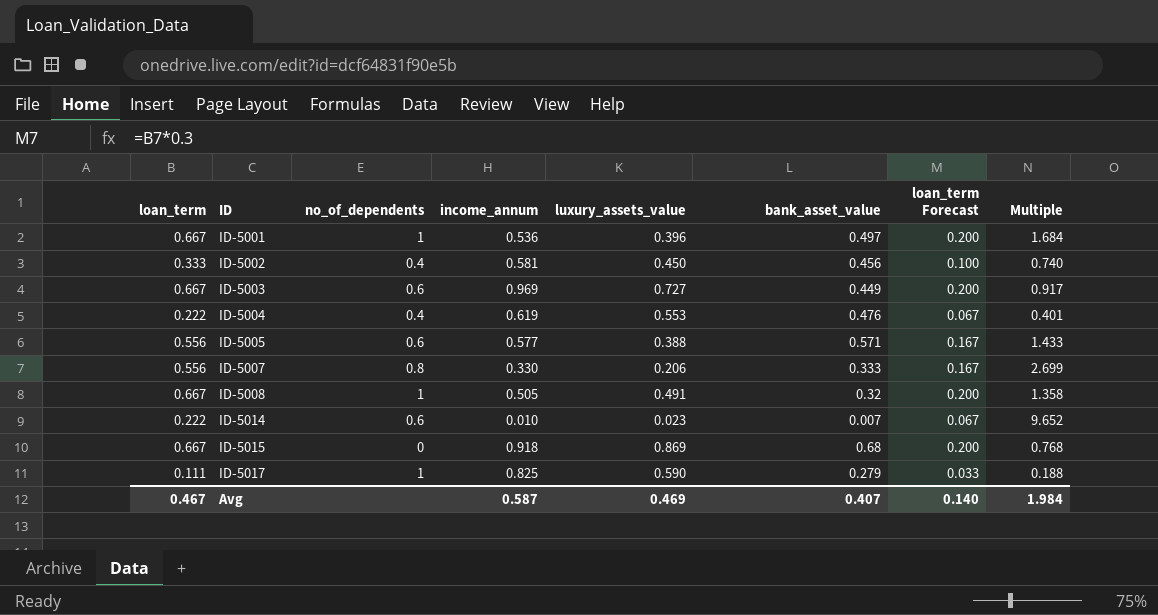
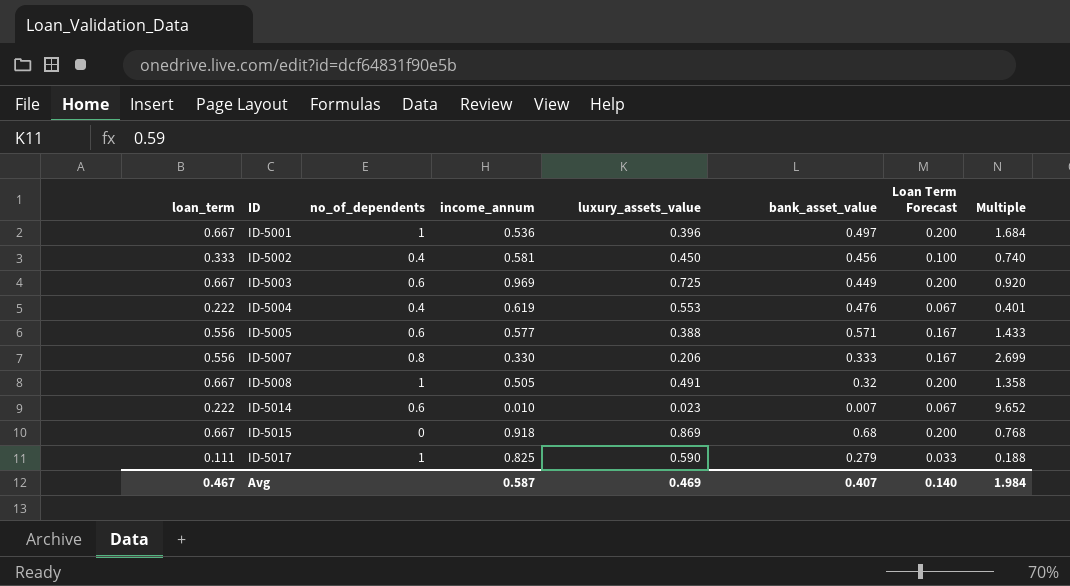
column name: loan_term Forecast -> Loan Term Forecast
ID-5003 | luxury_assets_value: 0.727 -> 0.725
ID-5003 | Multiple: 0.917 -> 0.920

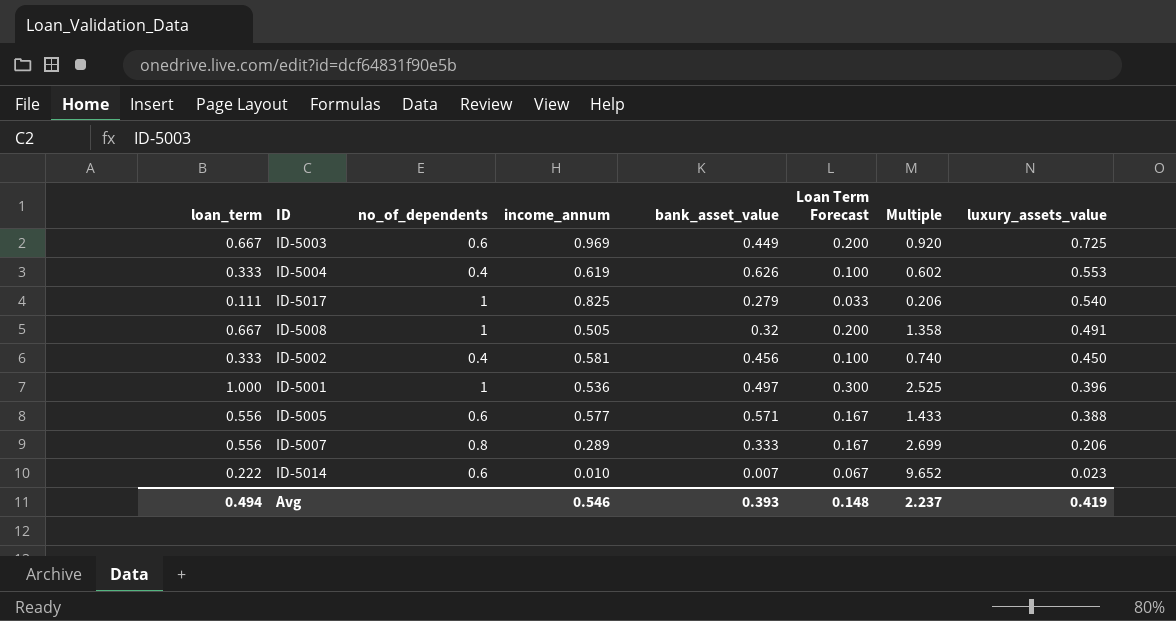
row order: ID ascending -> luxury_assets_value descending
column luxury_assets_value | position: 5 -> 8
row ID-5015: 0.667 | 0 | 0.918 | 0.869 | 0.68 | 0.200 | 0.768 -> none
ID-5004 | loan_term: 0.222 -> 0.333
ID-5004 | bank_asset_value: 0.476 -> 0.626
ID-5004 | Loan Term Forecast: 0.067 -> 0.100
ID-5004 | Multiple: 0.401 -> 0.602
ID-5017 | Multiple: 0.188 -> 0.206
ID-5017 | luxury_assets_value: 0.590 -> 0.540
ID-5001 | loan_term: 0.667 -> 1.000
ID-5001 | Loan Term Forecast: 0.200 -> 0.300
ID-5001 | Multiple: 1.684 -> 2.525
ID-5007 | income_annum: 0.330 -> 0.289
Avg | loan_term: 0.467 -> 0.494
Avg | income_annum: 0.587 -> 0.546
Avg | bank_asset_value: 0.407 -> 0.393
Avg | Loan Term Forecast: 0.140 -> 0.148
Avg | Multiple: 1.984 -> 2.237
Avg | luxury_assets_value: 0.469 -> 0.419

